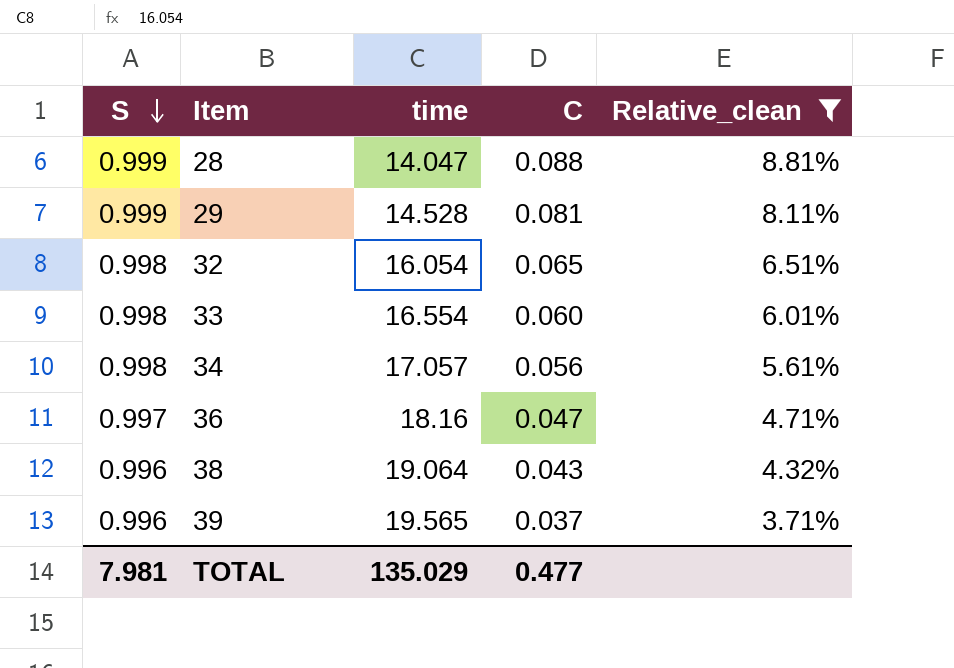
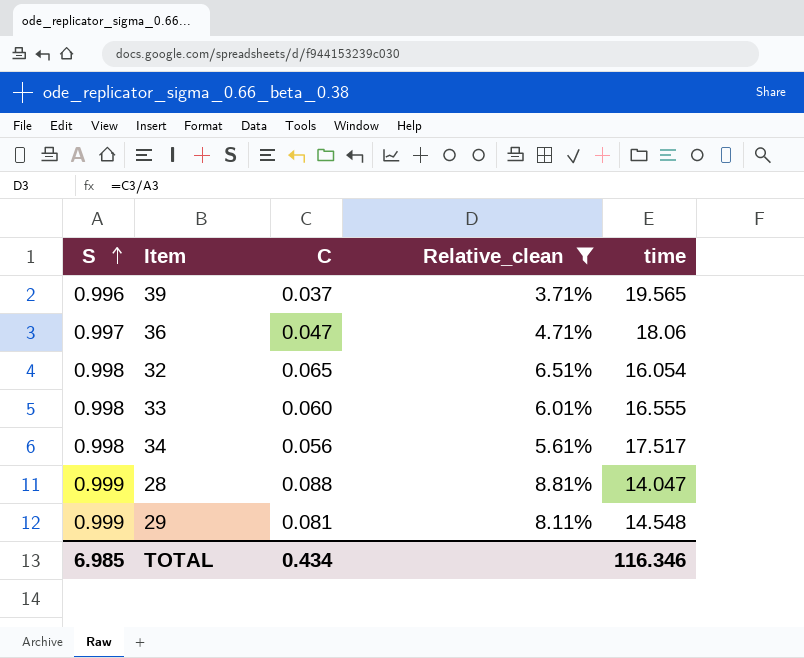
row order: S descending -> S ascending
column time | position: 3 -> 5
row 38: 0.996 | 19.064 | 0.043 | 4.32% -> none
36 | time: 18.16 -> 18.06
33 | time: 16.554 -> 16.555
34 | time: 17.057 -> 17.517
29 | time: 14.528 -> 14.548
TOTAL | S: 7.981 -> 6.985
TOTAL | C: 0.477 -> 0.434
TOTAL | time: 135.029 -> 116.346

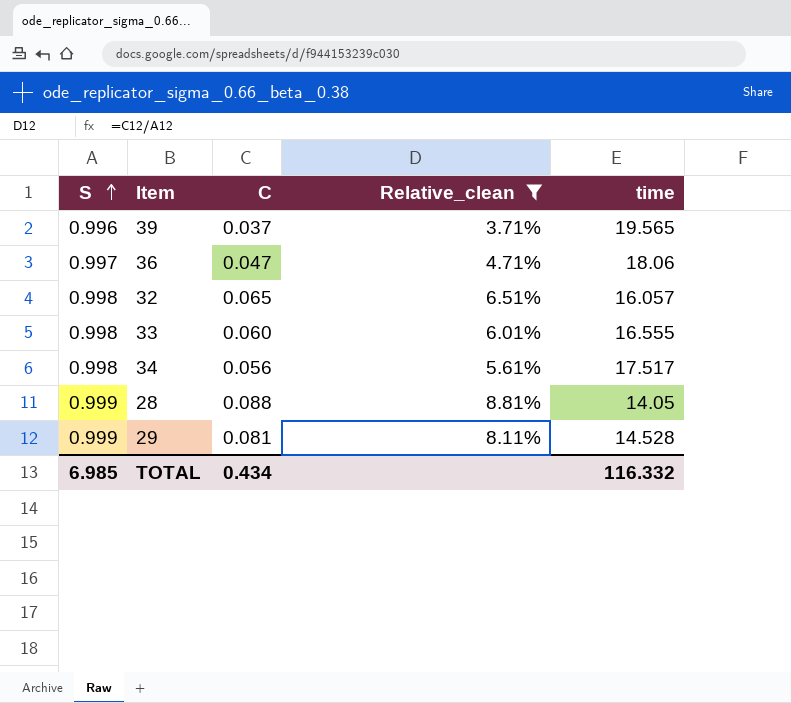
32 | time: 16.054 -> 16.057
28 | time: 14.047 -> 14.05
29 | time: 14.548 -> 14.528
TOTAL | time: 116.346 -> 116.332

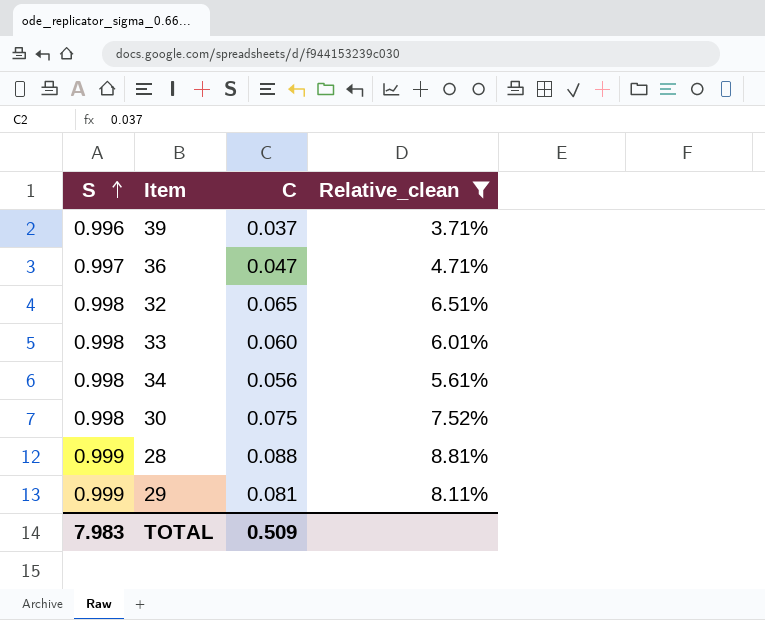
column time | position: 5 -> none
row 30: none -> 0.998 | 0.075 | 7.52%
TOTAL | S: 6.985 -> 7.983
TOTAL | C: 0.434 -> 0.509

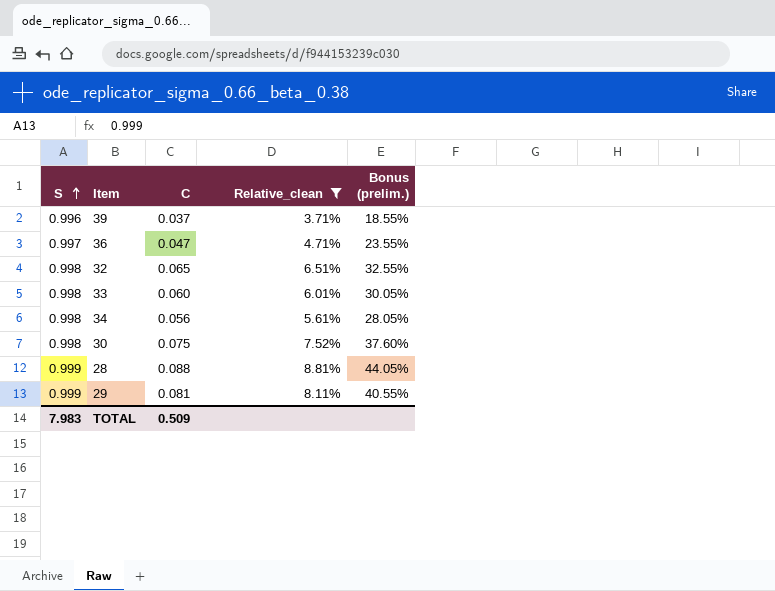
column Bonus (prelim.) | formula: none -> [Relative_clean] * 5

